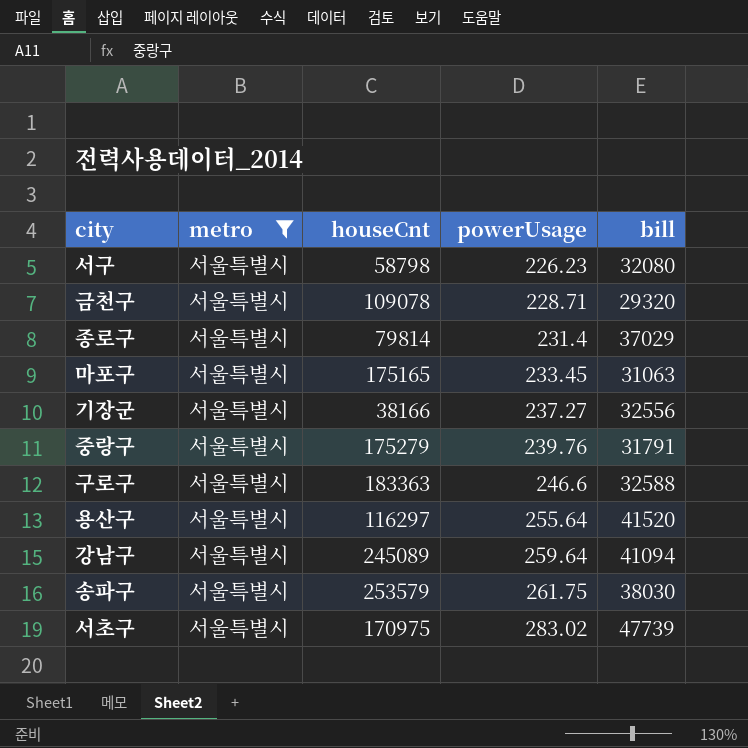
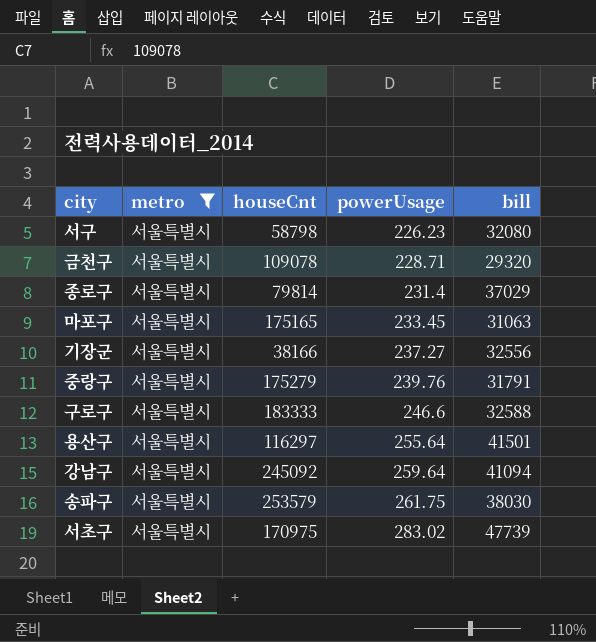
구로구 | houseCnt: 183363 -> 183333
용산구 | bill: 41520 -> 41501
강남구 | houseCnt: 245089 -> 245092

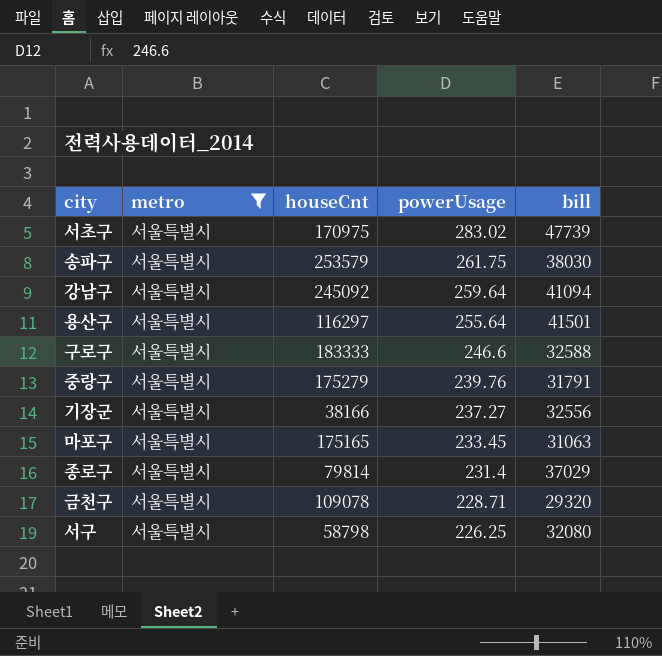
row order: powerUsage ascending -> powerUsage descending
서구 | powerUsage: 226.23 -> 226.25

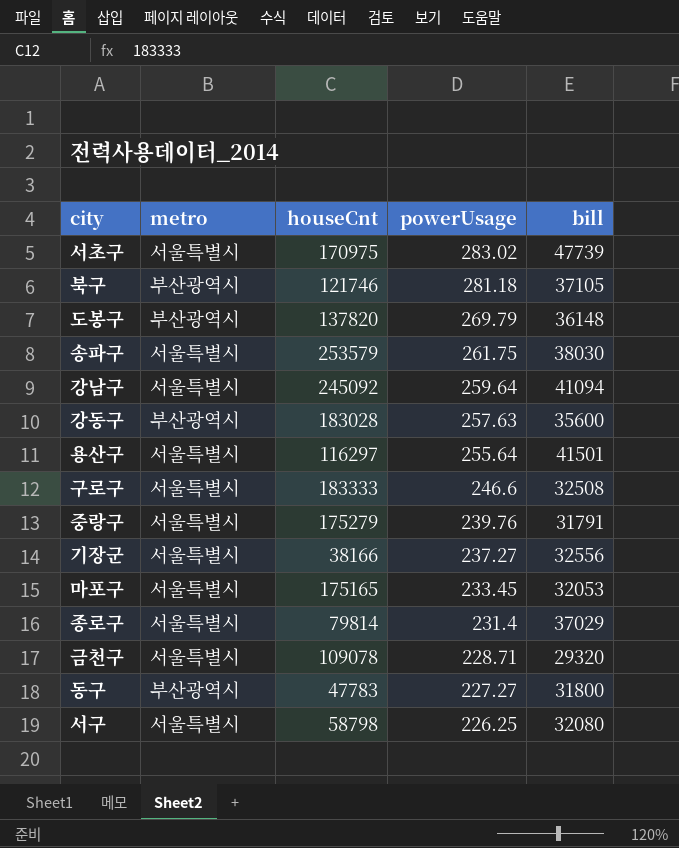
filter: metro = 서울특별시 -> none
구로구 | bill: 32588 -> 32508
마포구 | bill: 31063 -> 32053

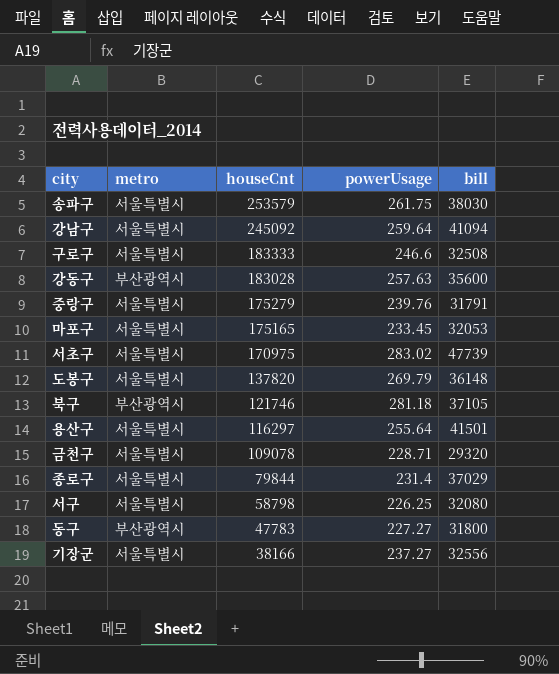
row order: powerUsage descending -> houseCnt descending
도봉구 | metro: 부산광역시 -> 서울특별시
종로구 | houseCnt: 79814 -> 79844

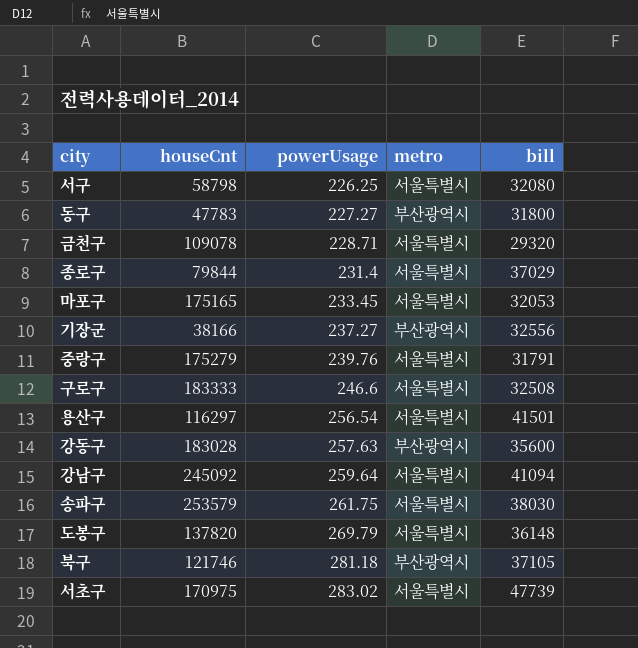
row order: houseCnt descending -> powerUsage ascending
column metro | position: 2 -> 4
기장군 | metro: 서울특별시 -> 부산광역시
용산구 | powerUsage: 255.64 -> 256.54

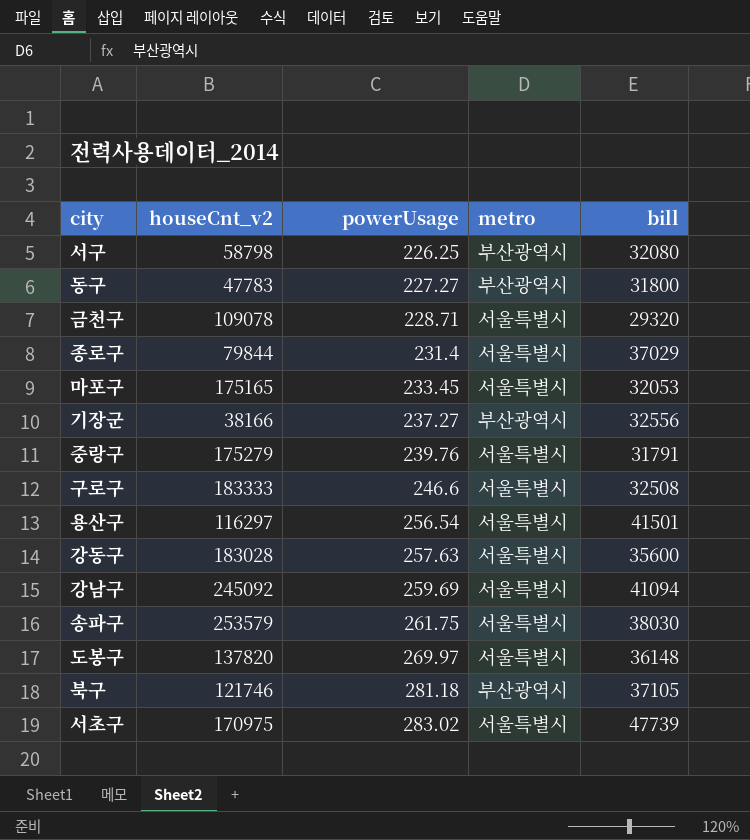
column name: houseCnt -> houseCnt_v2
서구 | metro: 서울특별시 -> 부산광역시
강동구 | metro: 부산광역시 -> 서울특별시
강남구 | powerUsage: 259.64 -> 259.69
도봉구 | powerUsage: 269.79 -> 269.97

